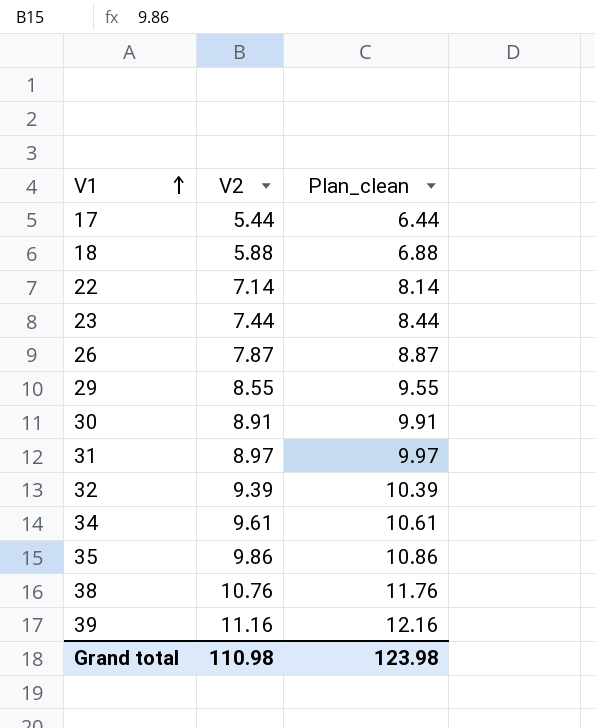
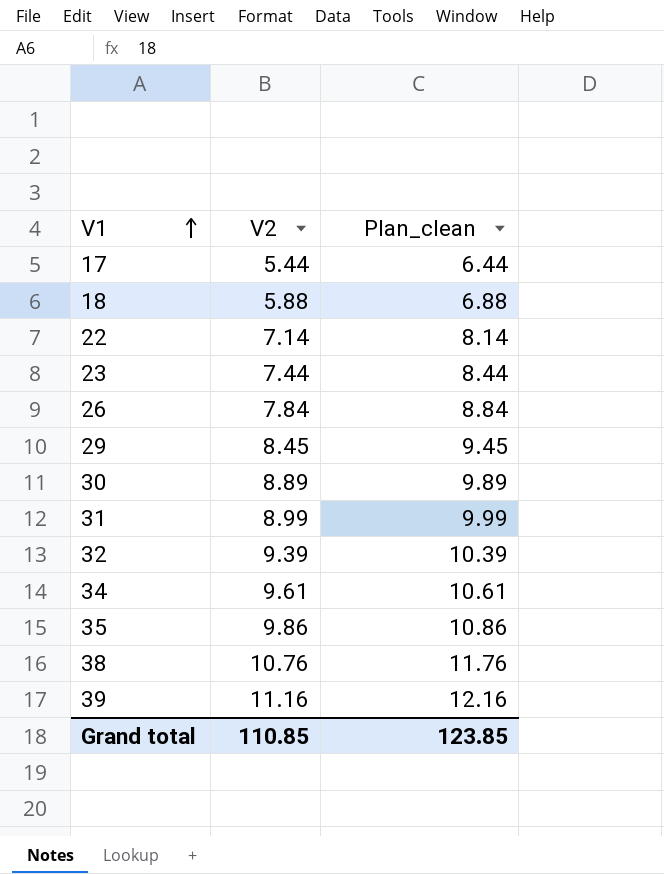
26 | V2: 7.87 -> 7.84
26 | Plan_clean: 8.87 -> 8.84
29 | V2: 8.55 -> 8.45
29 | Plan_clean: 9.55 -> 9.45
30 | V2: 8.91 -> 8.89
30 | Plan_clean: 9.91 -> 9.89
31 | V2: 8.97 -> 8.99
31 | Plan_clean: 9.97 -> 9.99
Grand total | V2: 110.98 -> 110.85
Grand total | Plan_clean: 123.98 -> 123.85

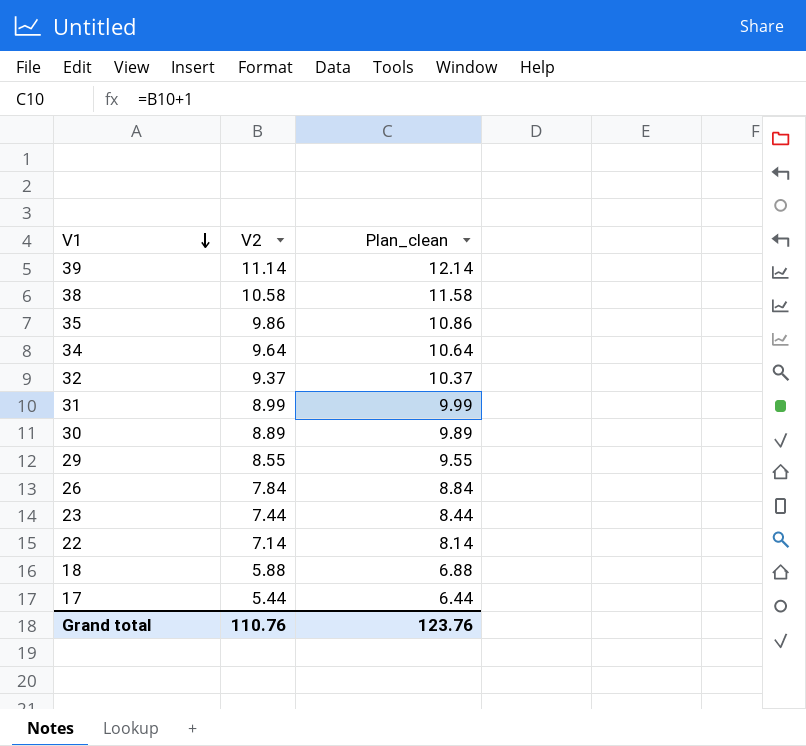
row order: V1 ascending -> V1 descending
39 | V2: 11.16 -> 11.14
39 | Plan_clean: 12.16 -> 12.14
38 | V2: 10.76 -> 10.58
38 | Plan_clean: 11.76 -> 11.58
34 | V2: 9.61 -> 9.64
34 | Plan_clean: 10.61 -> 10.64
32 | V2: 9.39 -> 9.37
32 | Plan_clean: 10.39 -> 10.37
29 | V2: 8.45 -> 8.55
29 | Plan_clean: 9.45 -> 9.55
Grand total | V2: 110.85 -> 110.76
Grand total | Plan_clean: 123.85 -> 123.76

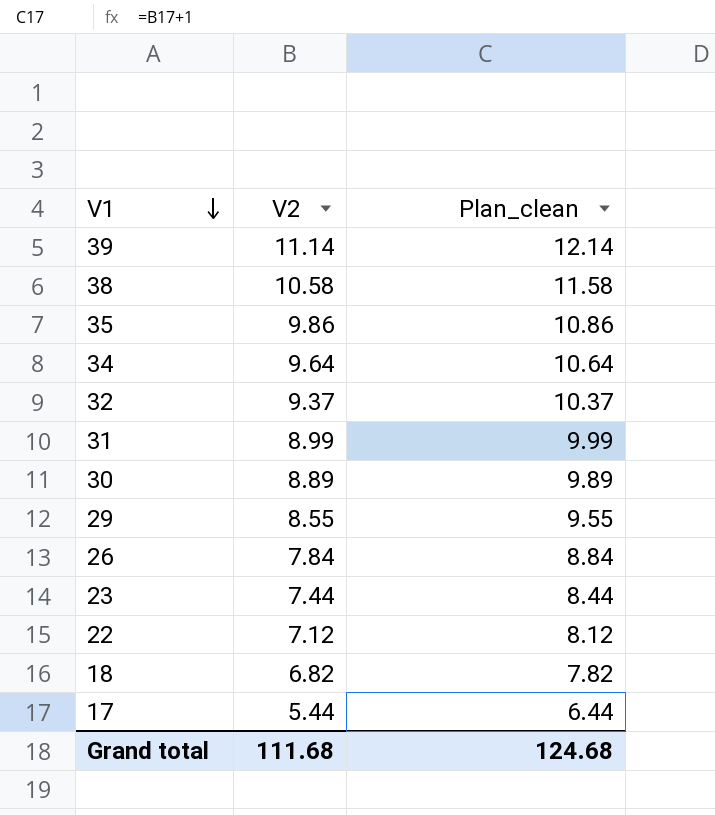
22 | V2: 7.14 -> 7.12
22 | Plan_clean: 8.14 -> 8.12
18 | V2: 5.88 -> 6.82
18 | Plan_clean: 6.88 -> 7.82
Grand total | V2: 110.76 -> 111.68
Grand total | Plan_clean: 123.76 -> 124.68

